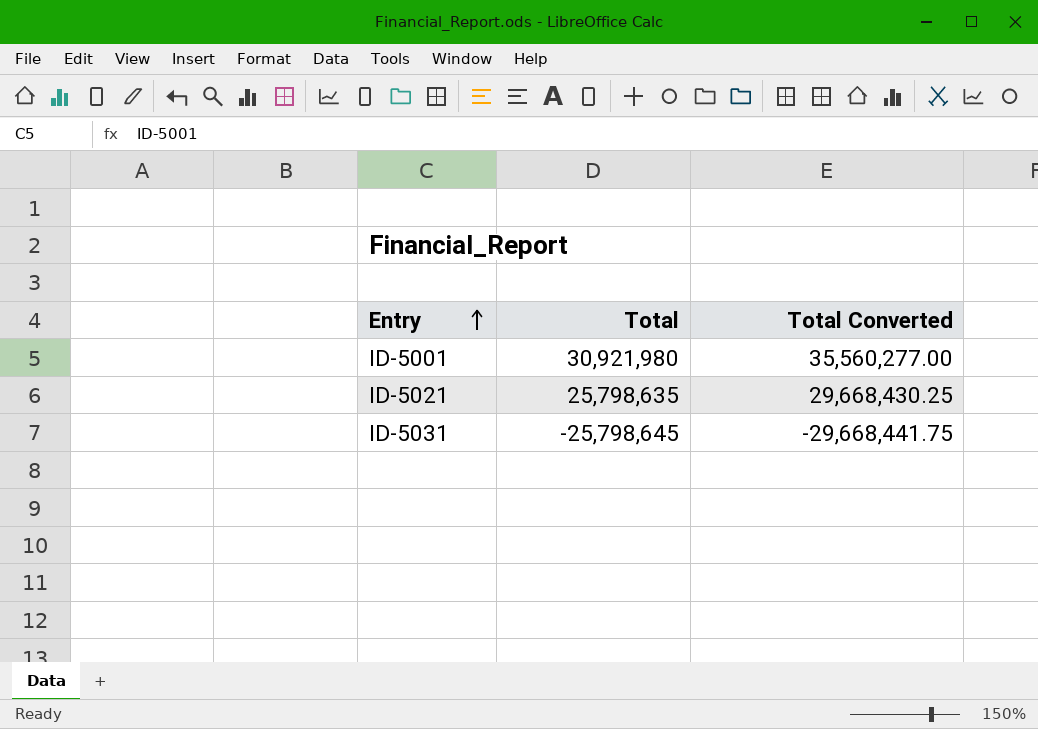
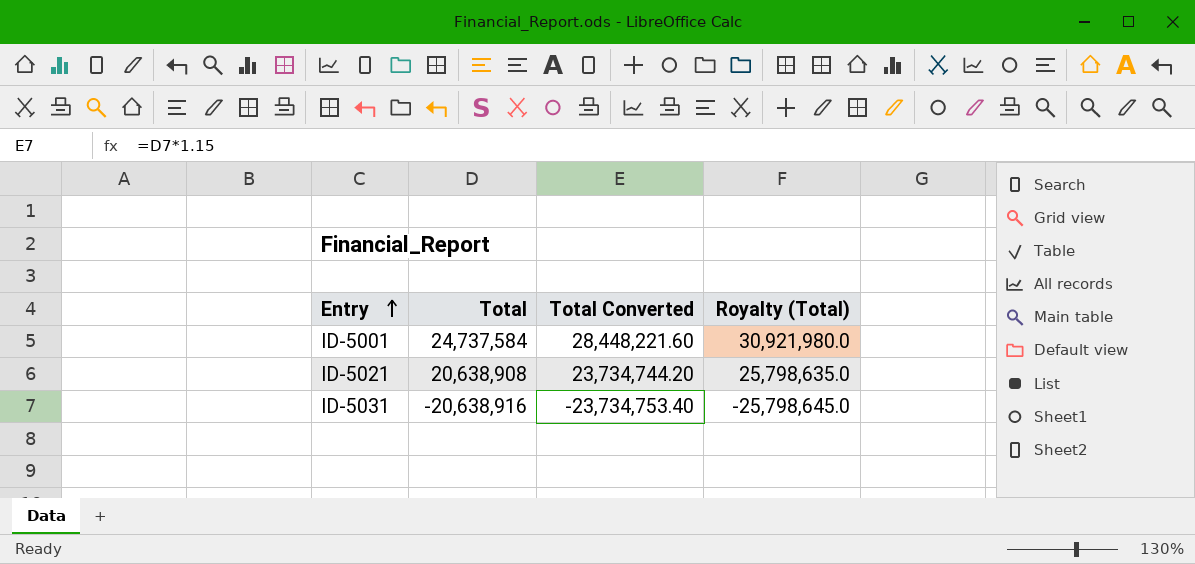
column Royalty (Total) | formula: none -> [Total] * 1.25
ID-5001 | Total: 30,921,980 -> 24,737,584
ID-5001 | Total Converted: 35,560,277.00 -> 28,448,221.60
ID-5021 | Total: 25,798,635 -> 20,638,908
ID-5021 | Total Converted: 29,668,430.25 -> 23,734,744.20
ID-5031 | Total: -25,798,645 -> -20,638,916
ID-5031 | Total Converted: -29,668,441.75 -> -23,734,753.40

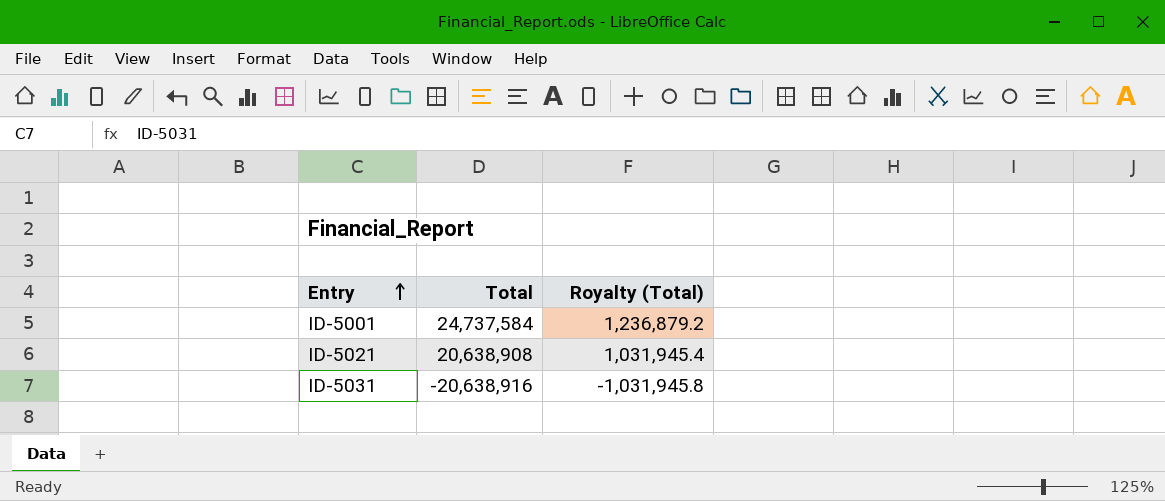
column Total Converted | formula: [Total] * 1.15 -> none
column Royalty (Total) | formula: [Total] * 1.25 -> [Total] * 0.05

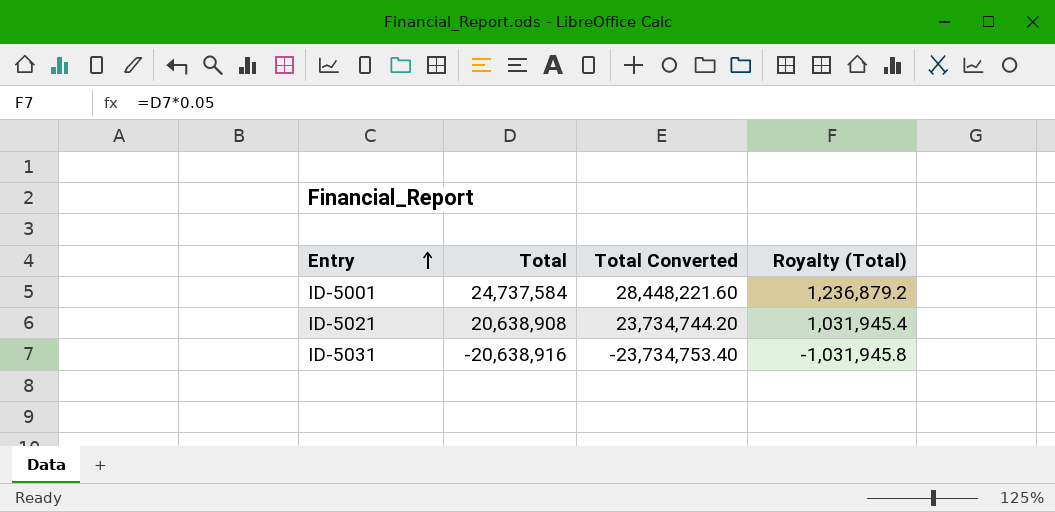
column Total Converted | formula: none -> [Total] * 1.15

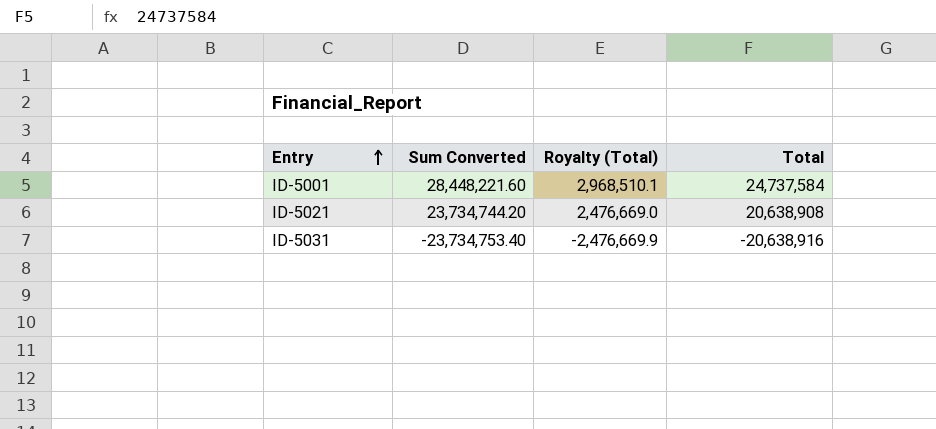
column name: Total Converted -> Sum Converted
column Royalty (Total) | formula: [Total] * 0.05 -> [Total] * 0.12
column Total | position: 2 -> 4

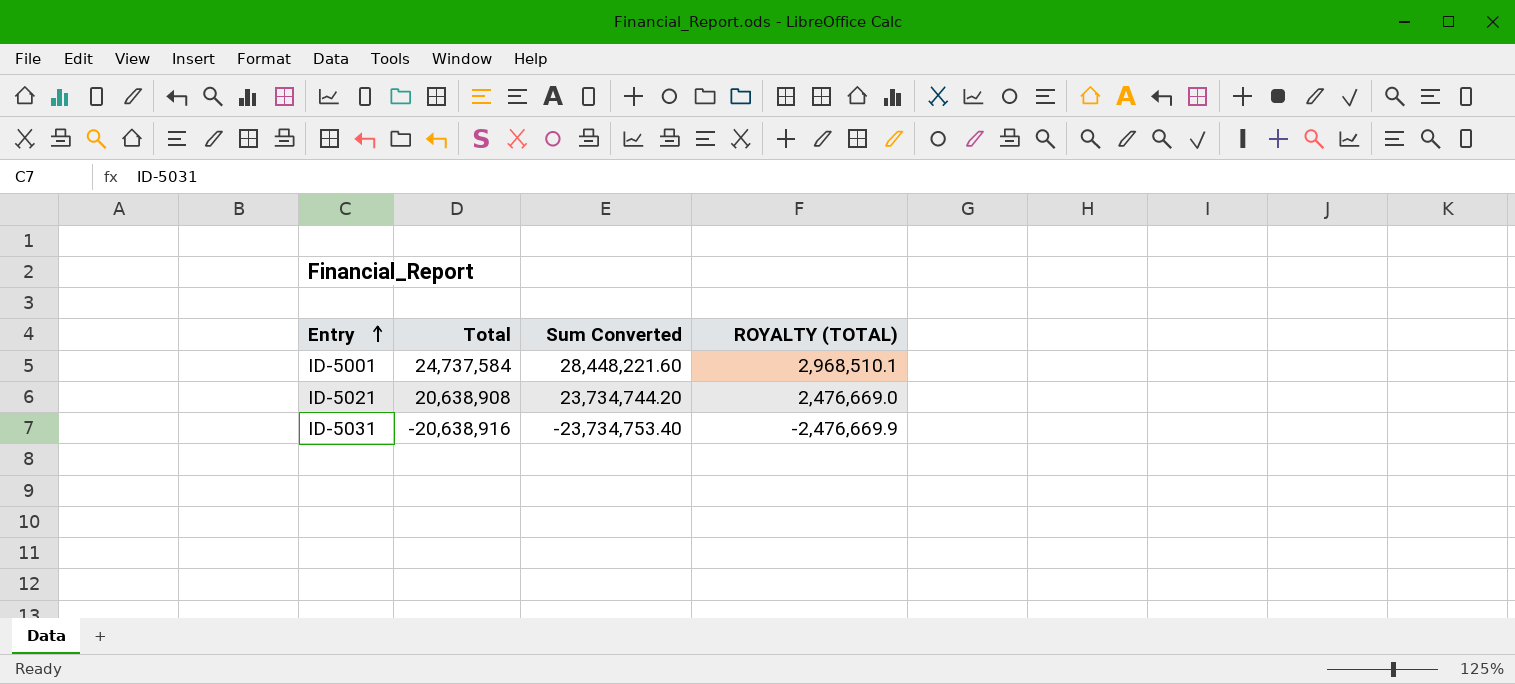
column Total | position: 4 -> 2
column name: Royalty (Total) -> ROYALTY (TOTAL)

